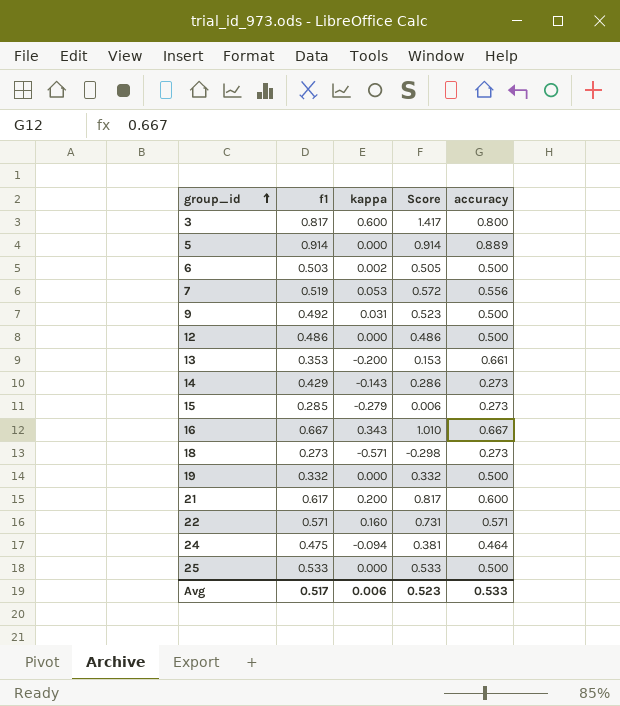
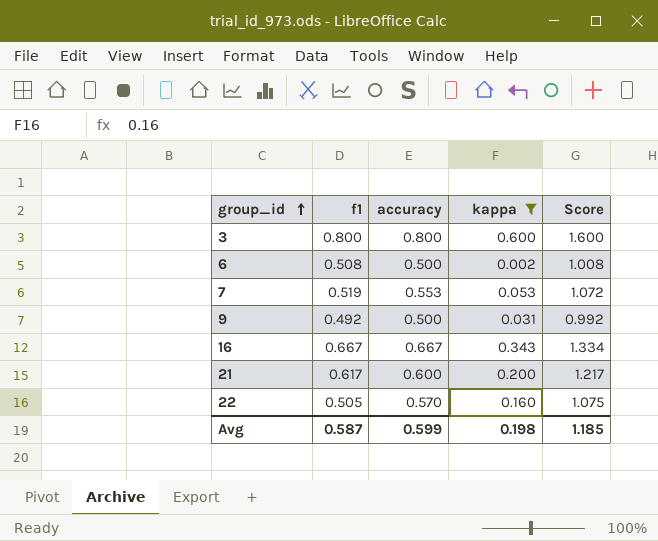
filter: none -> kappa >= 0.002
column accuracy | position: 5 -> 3
column Score | formula: [f1] + [kappa] -> [f1] + [accuracy]
3 | f1: 0.817 -> 0.800
6 | f1: 0.503 -> 0.508
7 | accuracy: 0.556 -> 0.553
22 | f1: 0.571 -> 0.505
22 | accuracy: 0.571 -> 0.570
Avg | f1: 0.517 -> 0.587
Avg | accuracy: 0.533 -> 0.599
Avg | kappa: 0.006 -> 0.198
Avg | Score: 0.523 -> 1.185

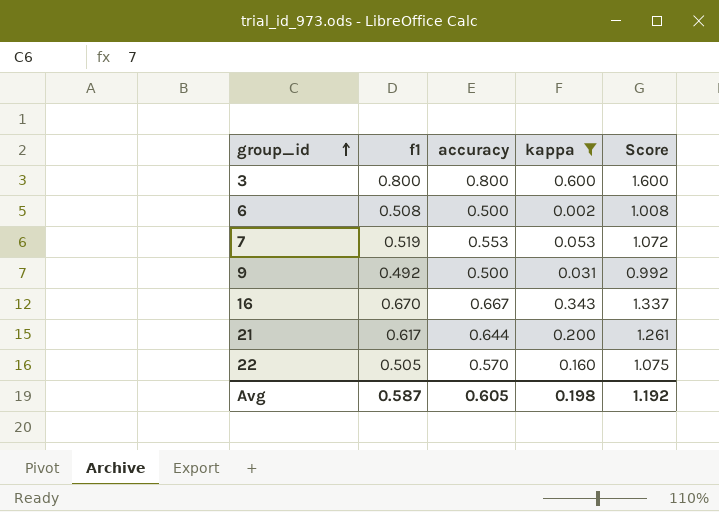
16 | f1: 0.667 -> 0.670
16 | Score: 1.334 -> 1.337
21 | accuracy: 0.600 -> 0.644
21 | Score: 1.217 -> 1.261
Avg | accuracy: 0.599 -> 0.605
Avg | Score: 1.185 -> 1.192

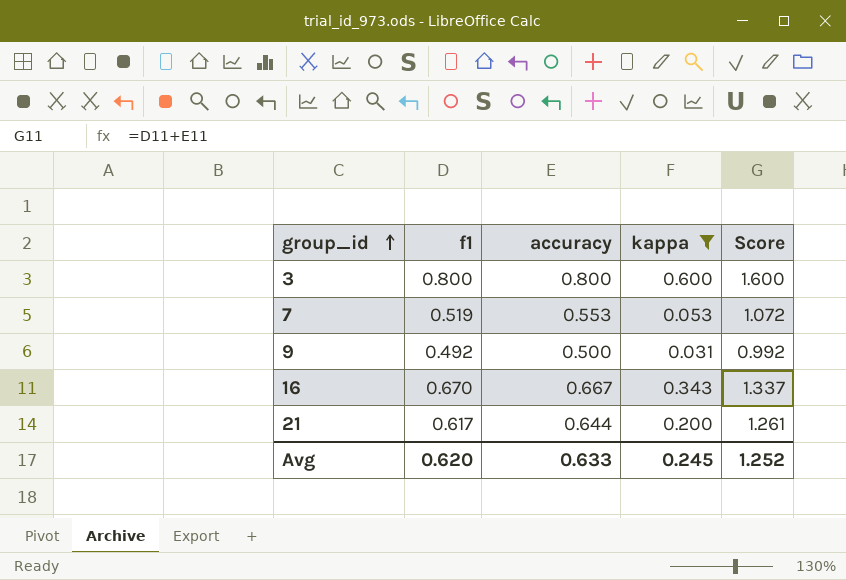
row 6: 0.508 | 0.500 | 0.002 | 1.008 -> none
row 22: 0.505 | 0.570 | 0.160 | 1.075 -> none
Avg | f1: 0.587 -> 0.620
Avg | accuracy: 0.605 -> 0.633
Avg | kappa: 0.198 -> 0.245
Avg | Score: 1.192 -> 1.252

